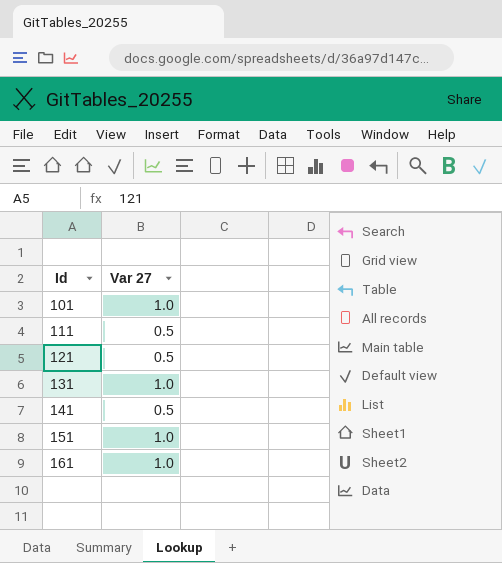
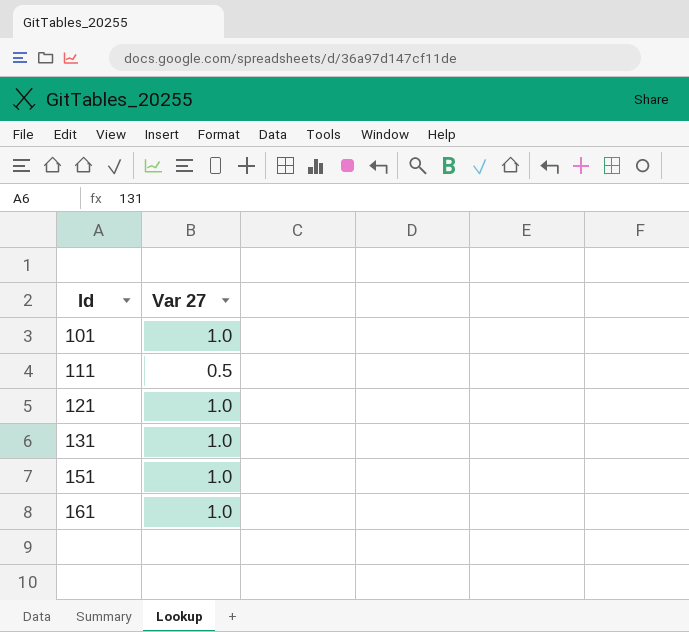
row 141: 0.5 -> none
121 | Var 27: 0.5 -> 1.0

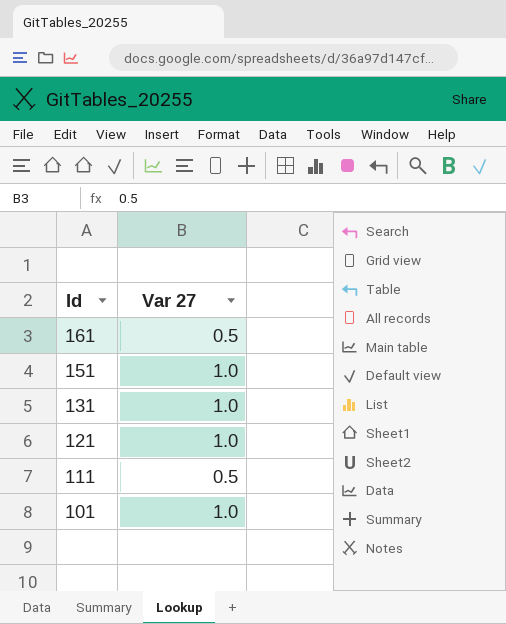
row order: Id ascending -> Id descending
161 | Var 27: 1.0 -> 0.5

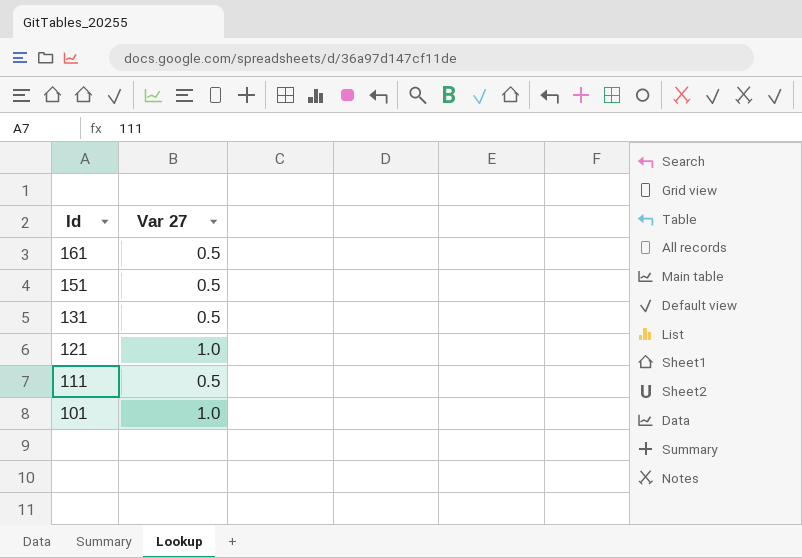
151 | Var 27: 1.0 -> 0.5
131 | Var 27: 1.0 -> 0.5

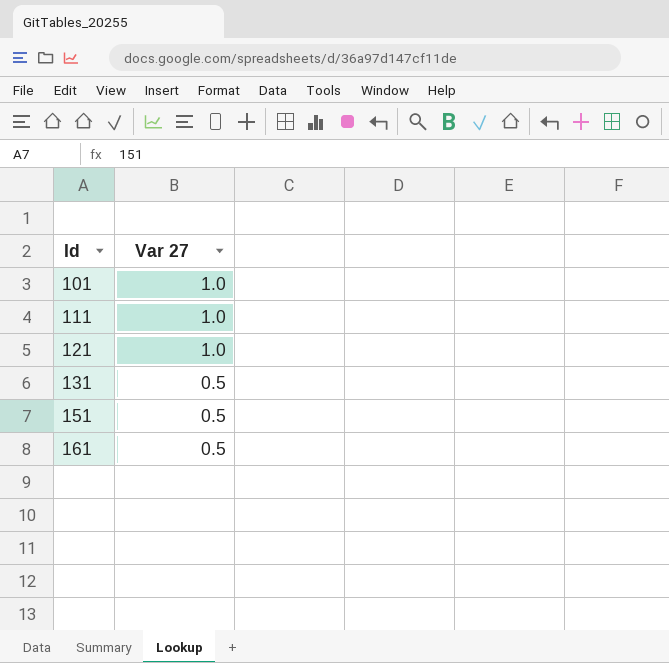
row order: Id descending -> Id ascending
111 | Var 27: 0.5 -> 1.0

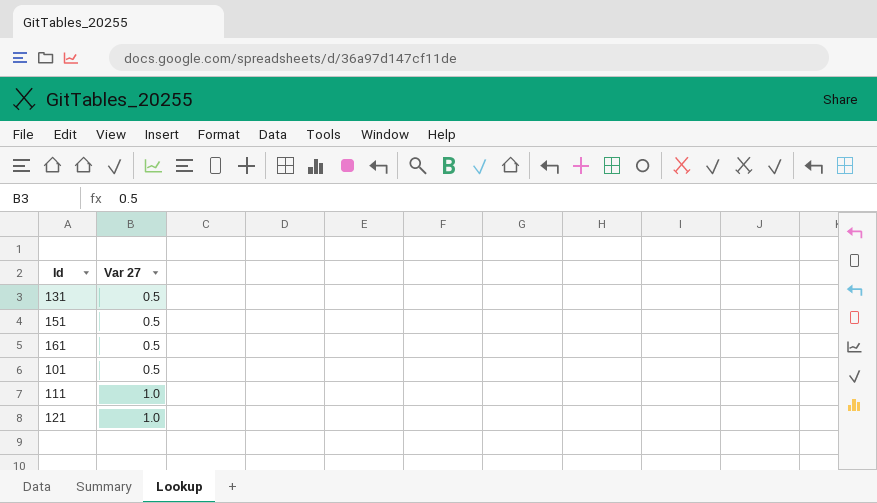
row order: Id ascending -> Var 27 ascending
101 | Var 27: 1.0 -> 0.5

